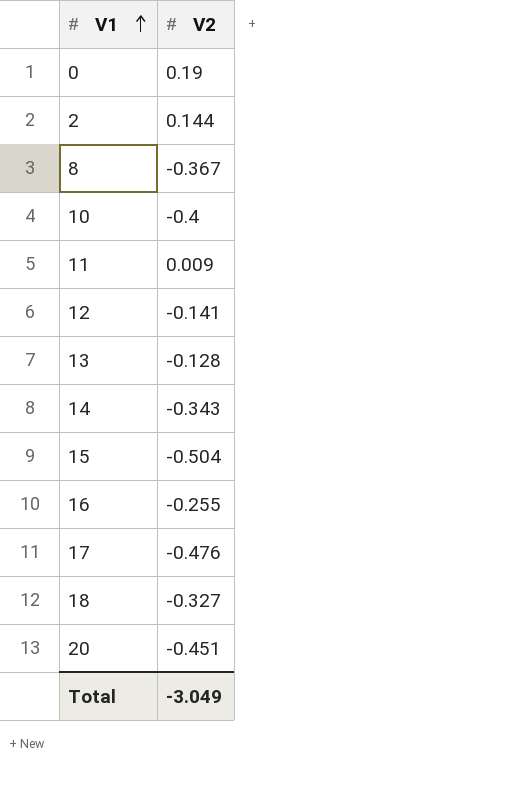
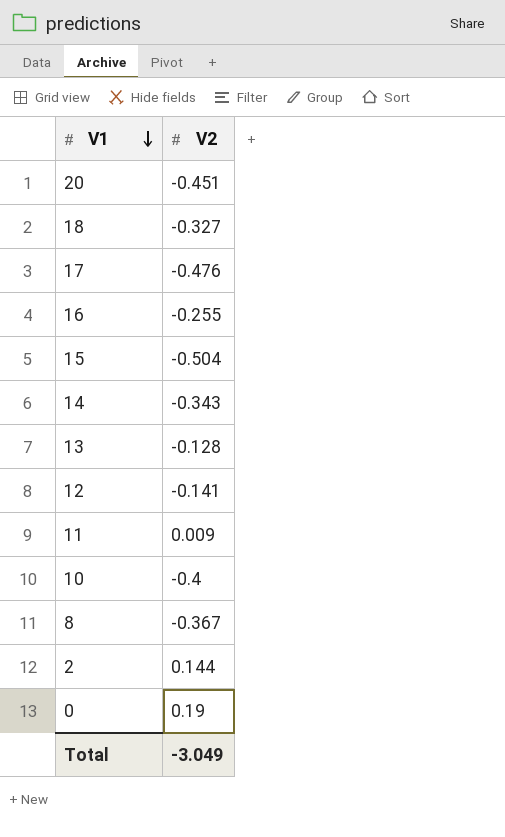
row order: V1 ascending -> V1 descending

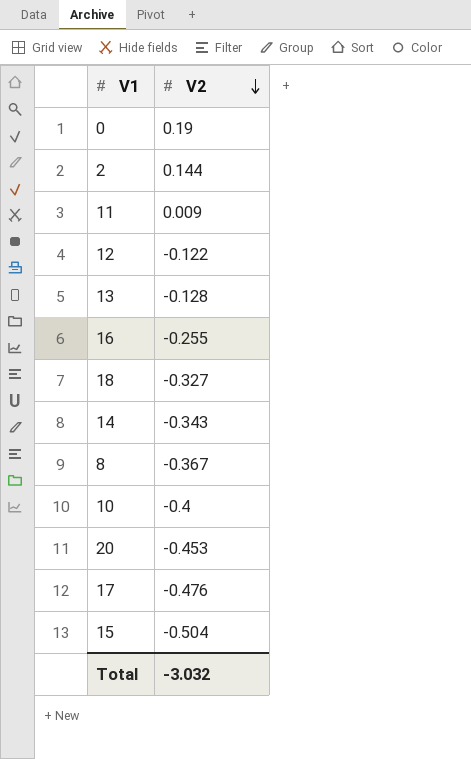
row order: V1 descending -> V2 descending
12 | V2: -0.141 -> -0.122
20 | V2: -0.451 -> -0.453
Total | V2: -3.049 -> -3.032

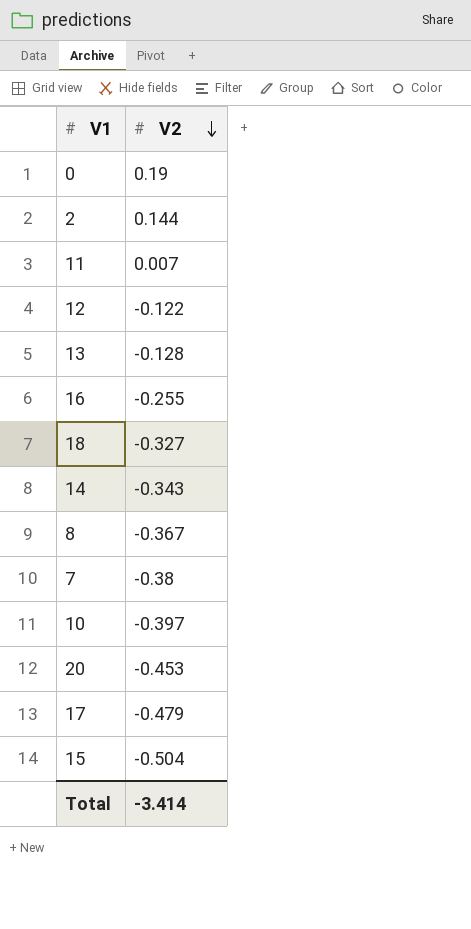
11 | V2: 0.009 -> 0.007
row 7: none -> -0.38
10 | V2: -0.4 -> -0.397
17 | V2: -0.476 -> -0.479
Total | V2: -3.032 -> -3.414

